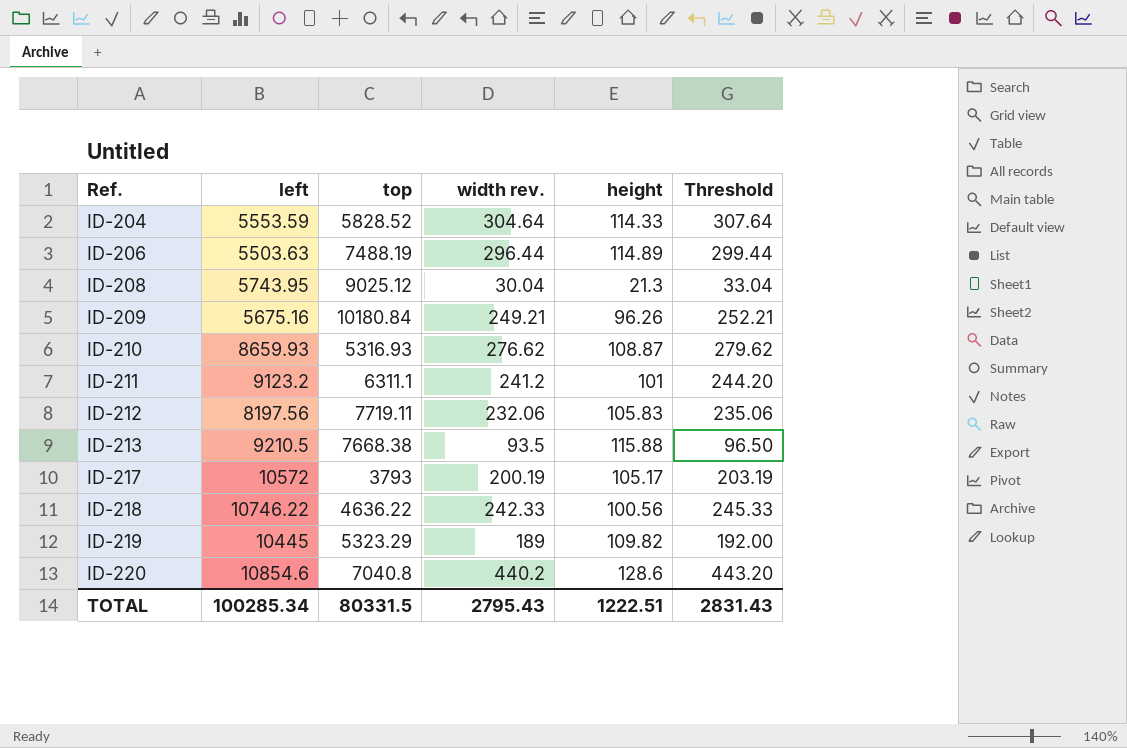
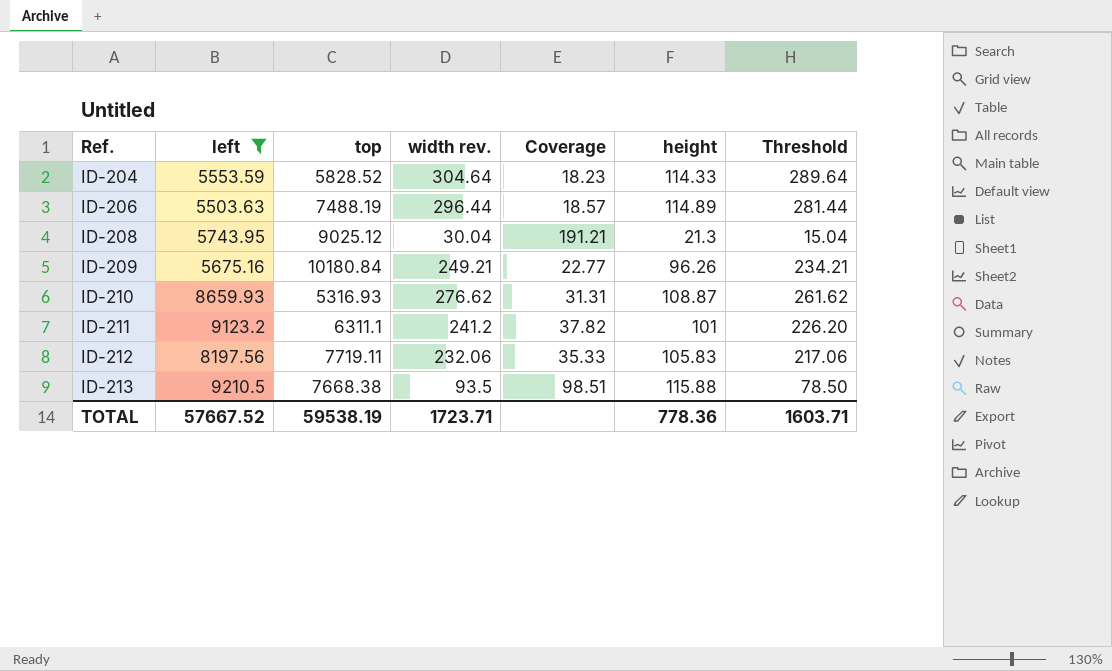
filter: none -> left <= 9210.5
column Coverage | formula: none -> [left] / [width rev.]
column Threshold | formula: [width rev.] + 3 -> [width rev.] - 15
TOTAL | left: 100285.34 -> 57667.52
TOTAL | top: 80331.5 -> 59538.19
TOTAL | width rev.: 2795.43 -> 1723.71
TOTAL | height: 1222.51 -> 778.36
TOTAL | Threshold: 2831.43 -> 1603.71

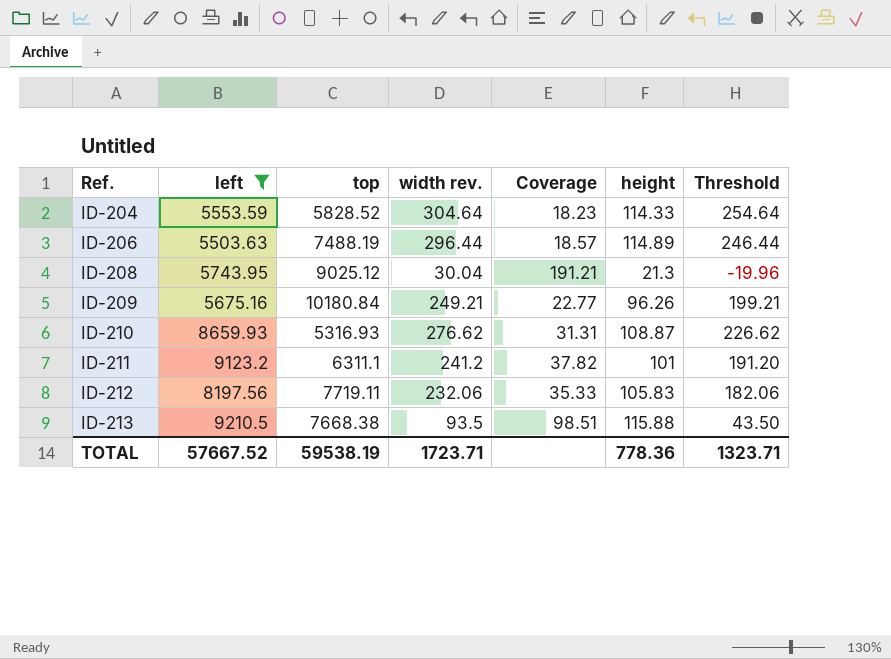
column Threshold | formula: [width rev.] - 15 -> [width rev.] - 50
TOTAL | Threshold: 1603.71 -> 1323.71

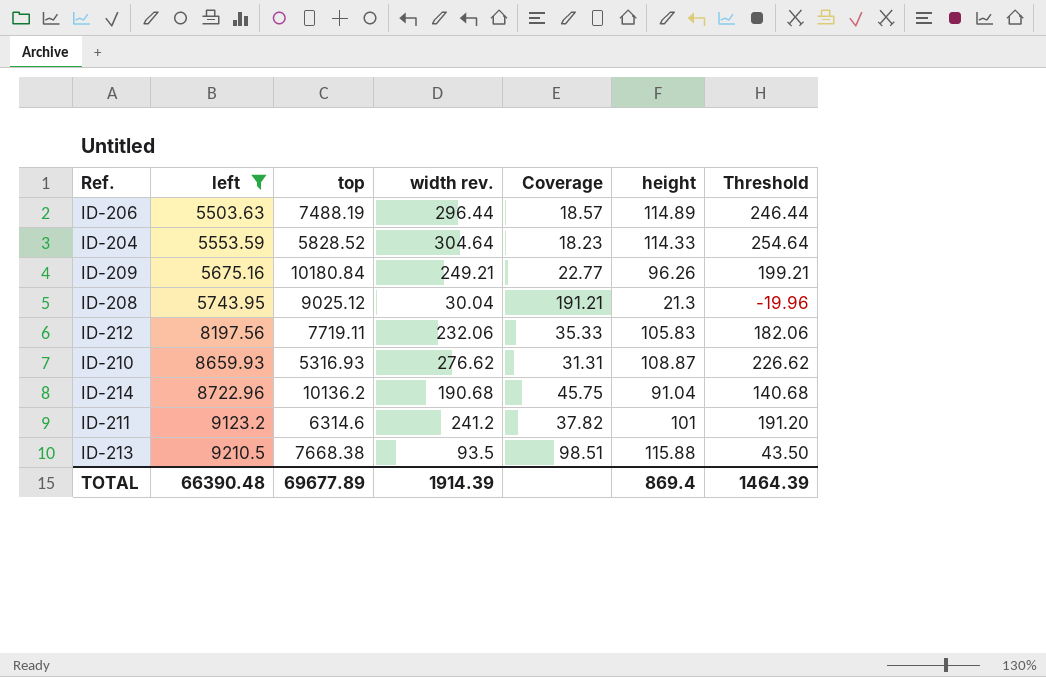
row order: Ref. ascending -> left ascending
row ID-214: none -> 8722.96 | 10136.2 | 190.68 | 45.75 | 91.04 | 140.68
ID-211 | top: 6311.1 -> 6314.6
TOTAL | left: 57667.52 -> 66390.48
TOTAL | top: 59538.19 -> 69677.89
TOTAL | width rev.: 1723.71 -> 1914.39
TOTAL | height: 778.36 -> 869.4
TOTAL | Threshold: 1323.71 -> 1464.39

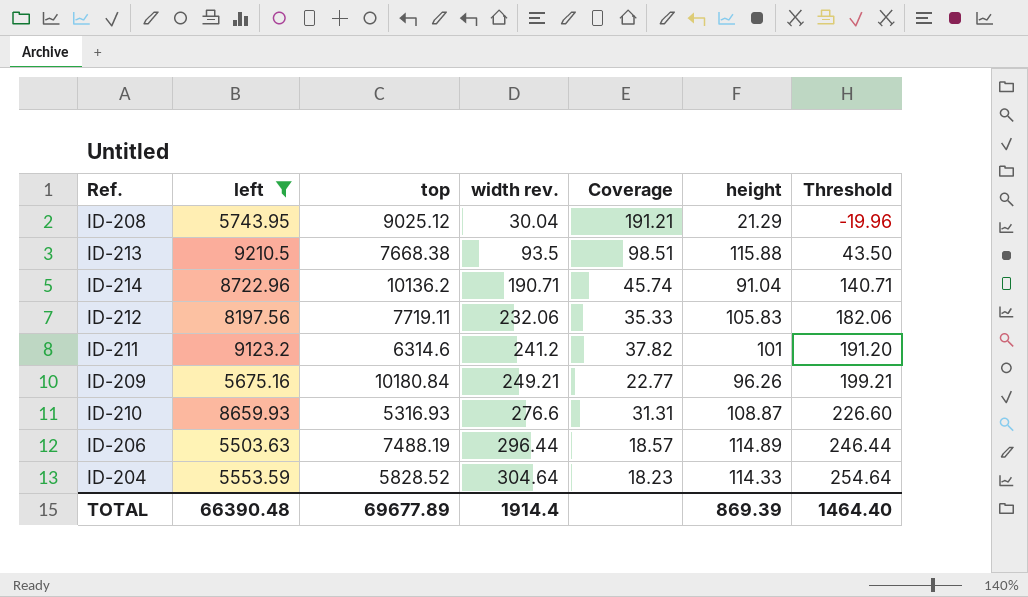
row order: left ascending -> width rev. ascending
ID-208 | height: 21.3 -> 21.29
ID-214 | width rev.: 190.68 -> 190.71
ID-214 | Coverage: 45.75 -> 45.74
ID-214 | Threshold: 140.68 -> 140.71
ID-210 | width rev.: 276.62 -> 276.6
ID-210 | Threshold: 226.62 -> 226.60
TOTAL | width rev.: 1914.39 -> 1914.4
TOTAL | height: 869.4 -> 869.39
TOTAL | Threshold: 1464.39 -> 1464.40

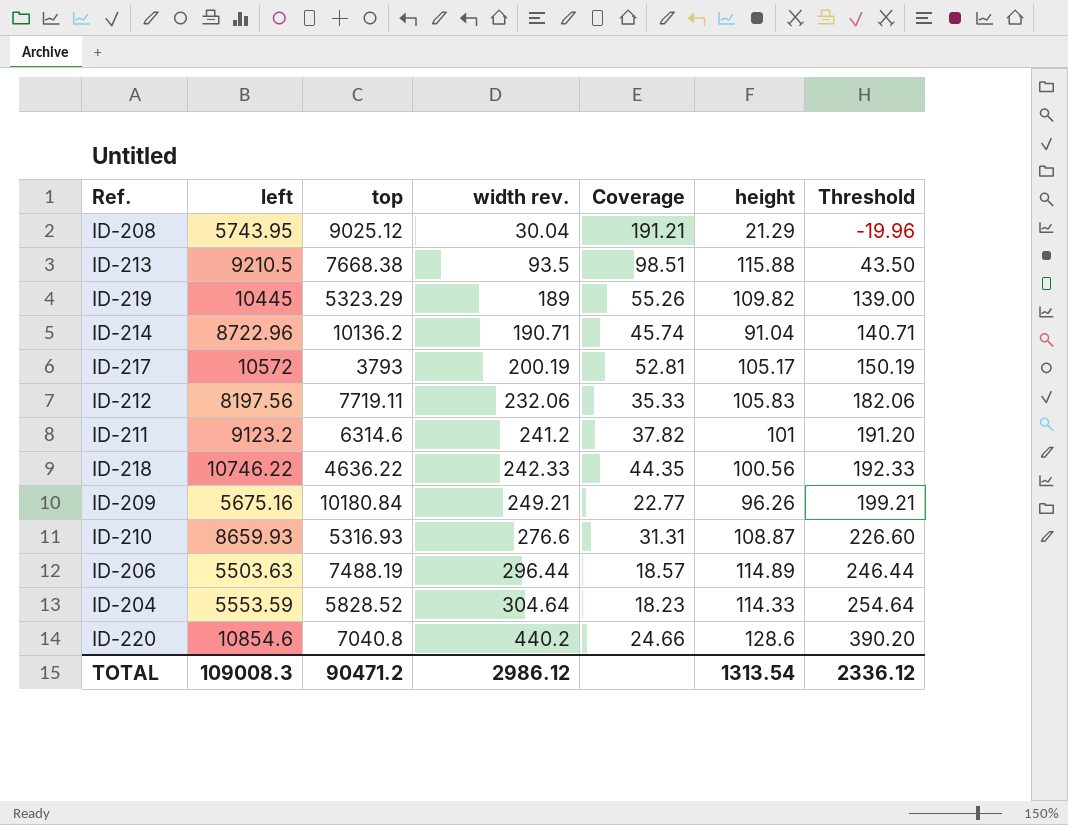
filter: left <= 9210.5 -> none
TOTAL | left: 66390.48 -> 109008.3
TOTAL | top: 69677.89 -> 90471.2
TOTAL | width rev.: 1914.4 -> 2986.12
TOTAL | height: 869.39 -> 1313.54
TOTAL | Threshold: 1464.40 -> 2336.12

